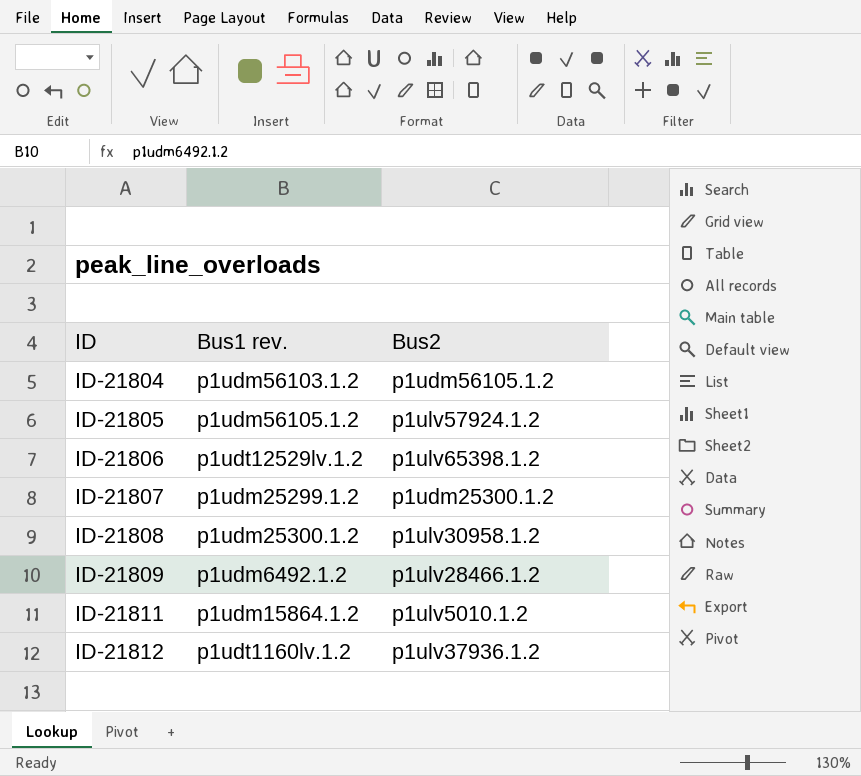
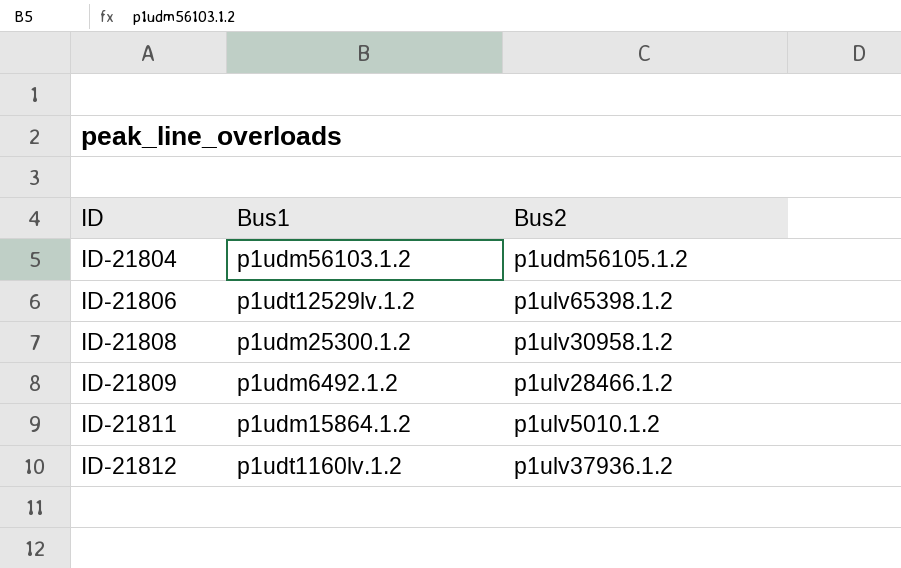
column name: Bus1 rev. -> Bus1
row ID-21805: p1udm56105.1.2 | p1ulv57924.1.2 -> none
row ID-21807: p1udm25299.1.2 | p1udm25300.1.2 -> none

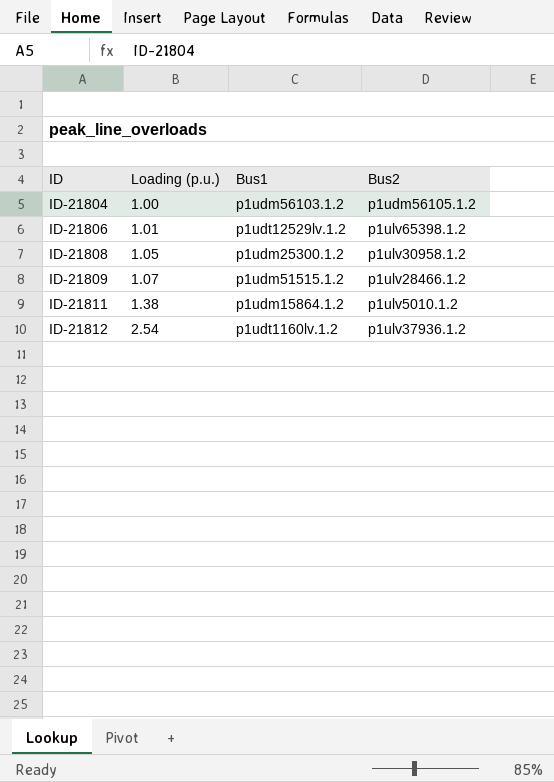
column Loading (p.u.) | position: none -> 2
ID-21809 | Bus1: p1udm6492.1.2 -> p1udm51515.1.2

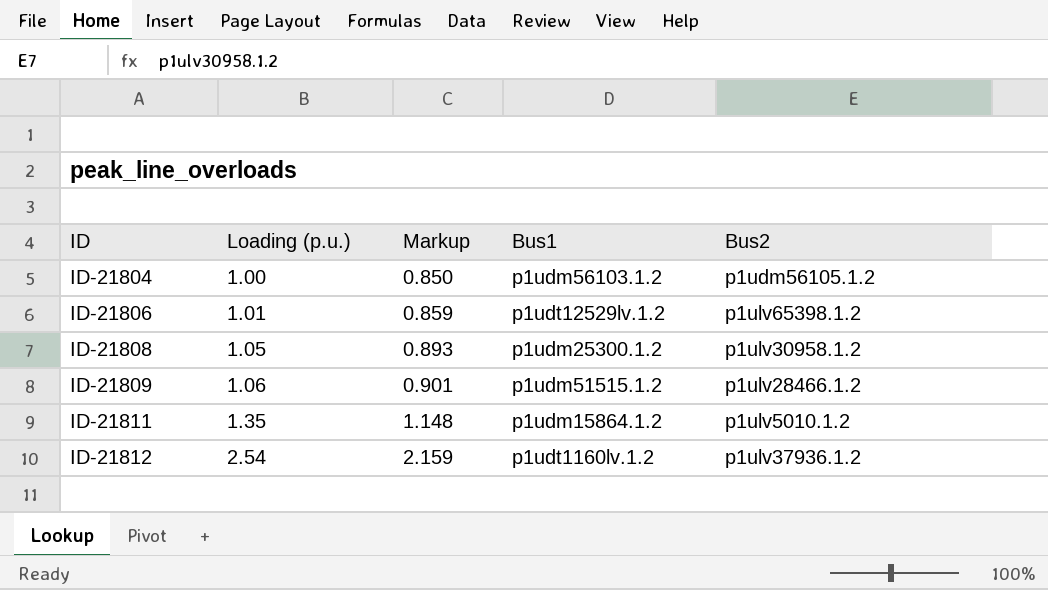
column Markup | formula: none -> [Loading (p.u.)] * 0.85
ID-21809 | Loading (p.u.): 1.07 -> 1.06
ID-21811 | Loading (p.u.): 1.38 -> 1.35

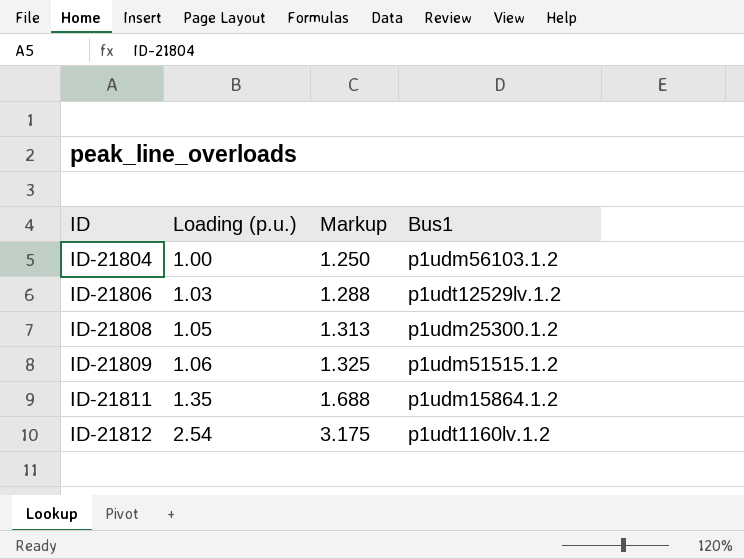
column Bus2 | position: 5 -> none
column Markup | formula: [Loading (p.u.)] * 0.85 -> [Loading (p.u.)] * 1.25
ID-21806 | Loading (p.u.): 1.01 -> 1.03

